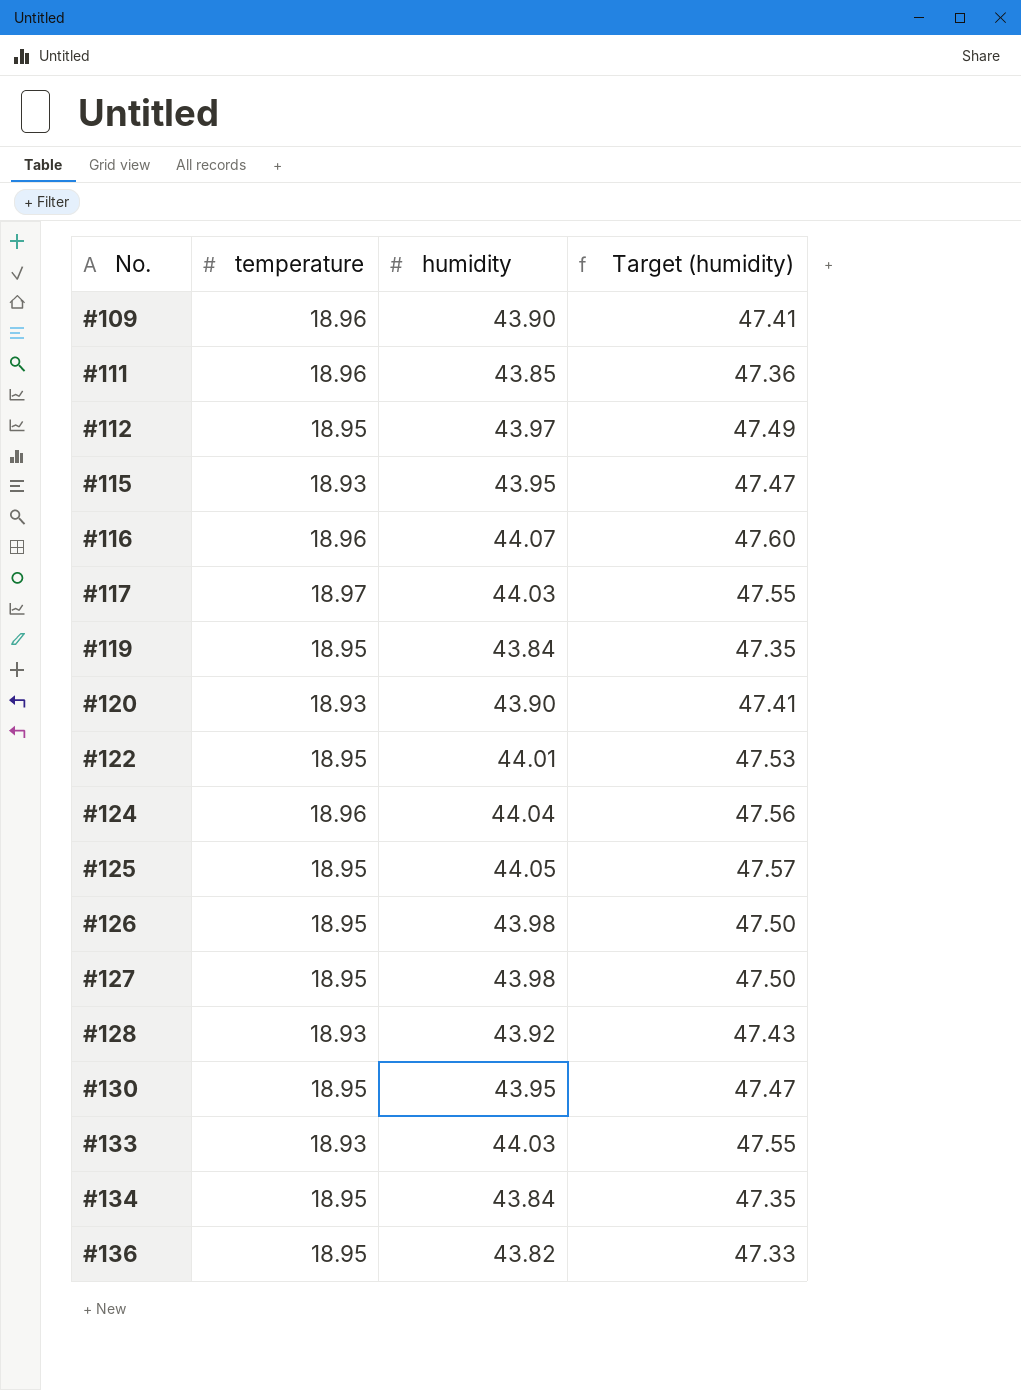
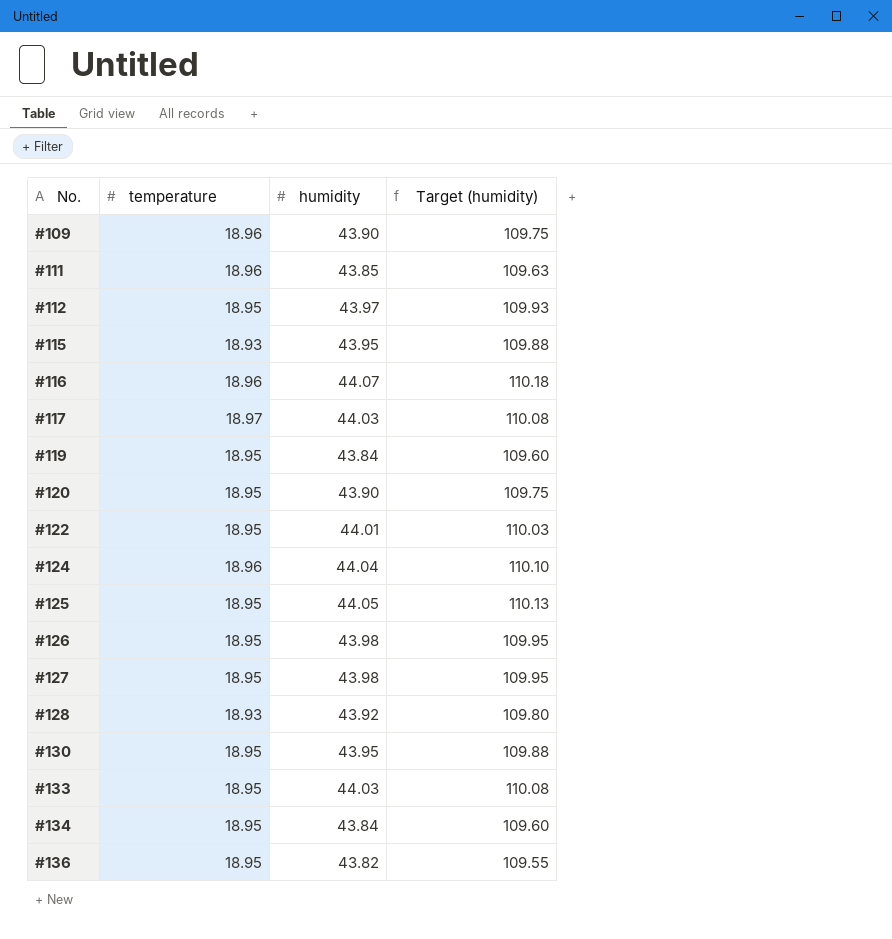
column Target (humidity) | formula: [humidity] * 1.08 -> [humidity] * 2.5
#120 | temperature: 18.93 -> 18.95
#133 | temperature: 18.93 -> 18.95

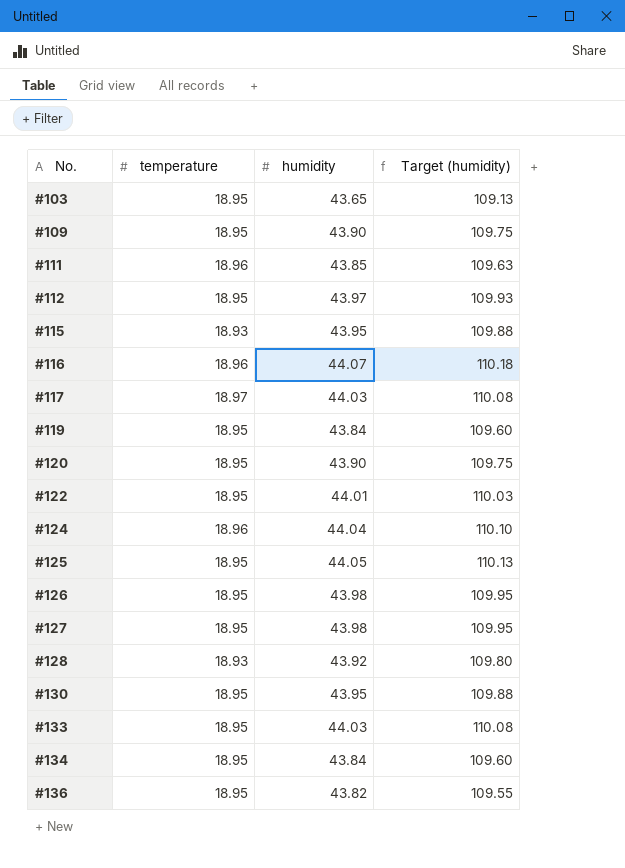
row #103: none -> 18.95 | 43.65 | 109.13
#109 | temperature: 18.96 -> 18.95

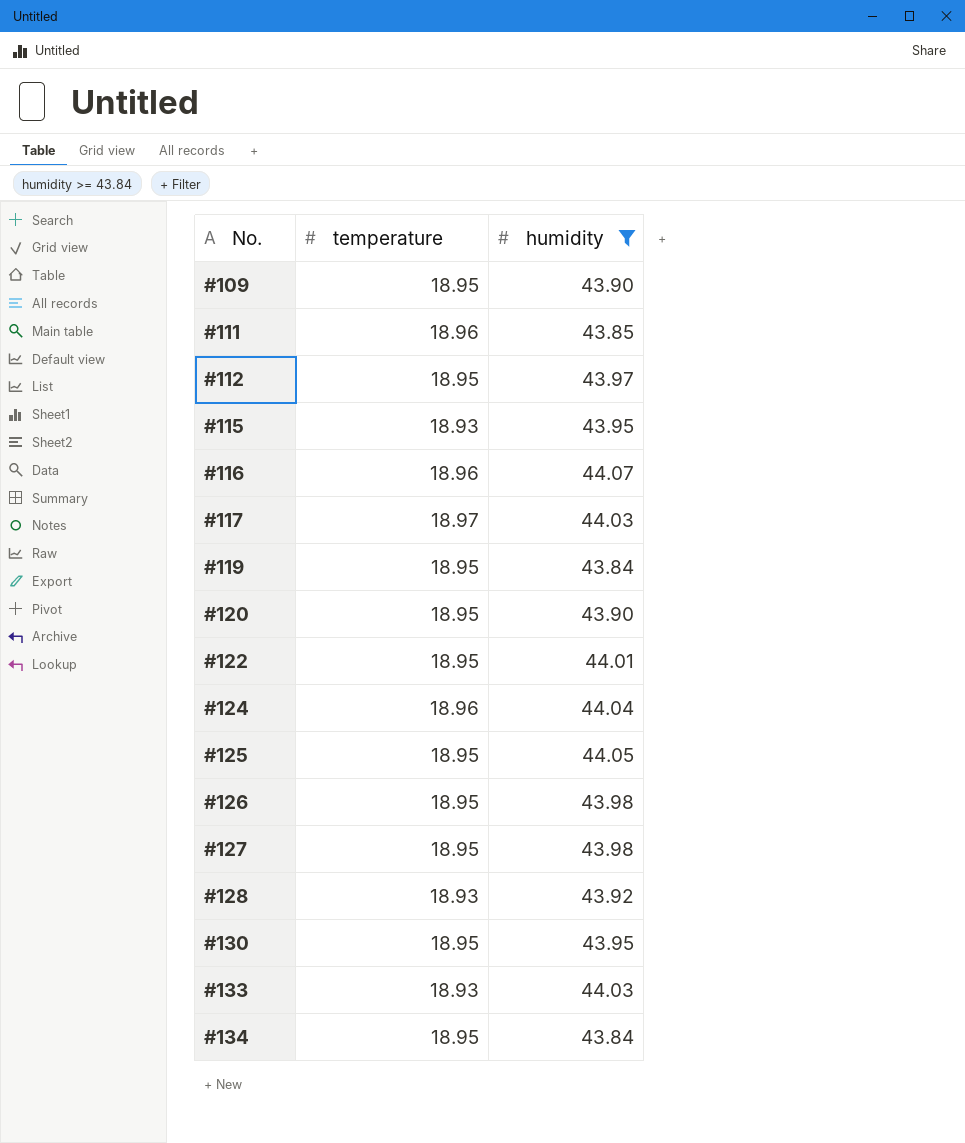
filter: none -> humidity >= 43.84
column Target (humidity) | formula: [humidity] * 2.5 -> none
#133 | temperature: 18.95 -> 18.93

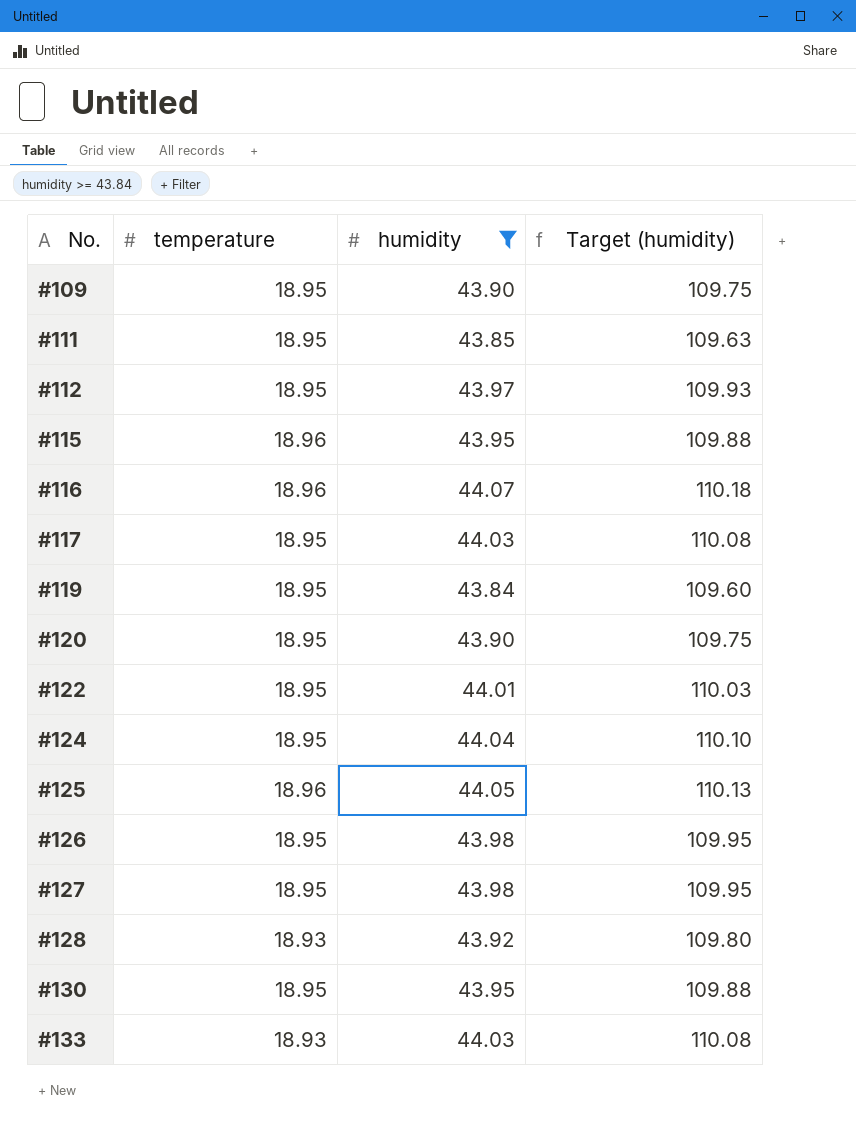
column Target (humidity) | formula: none -> [humidity] * 2.5
row #134: 18.95 | 43.84 -> none
#111 | temperature: 18.96 -> 18.95
#115 | temperature: 18.93 -> 18.96
#117 | temperature: 18.97 -> 18.95
#124 | temperature: 18.96 -> 18.95
#125 | temperature: 18.95 -> 18.96

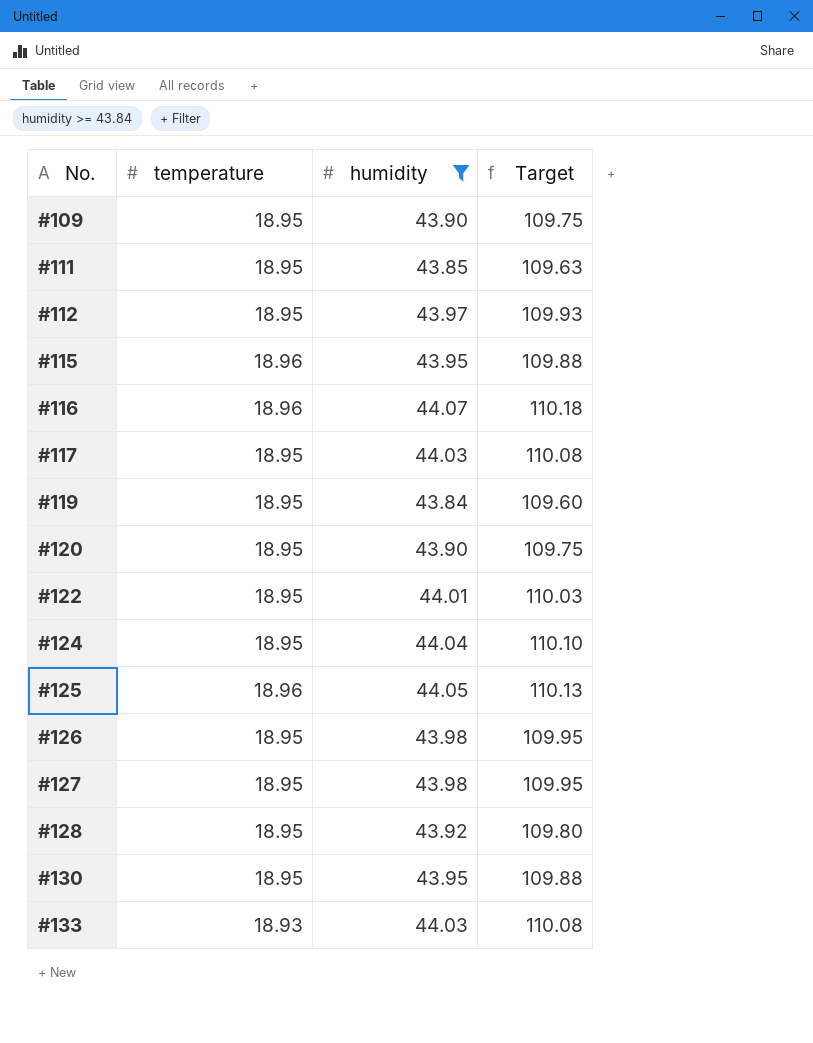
column name: Target (humidity) -> Target
#128 | temperature: 18.93 -> 18.95

